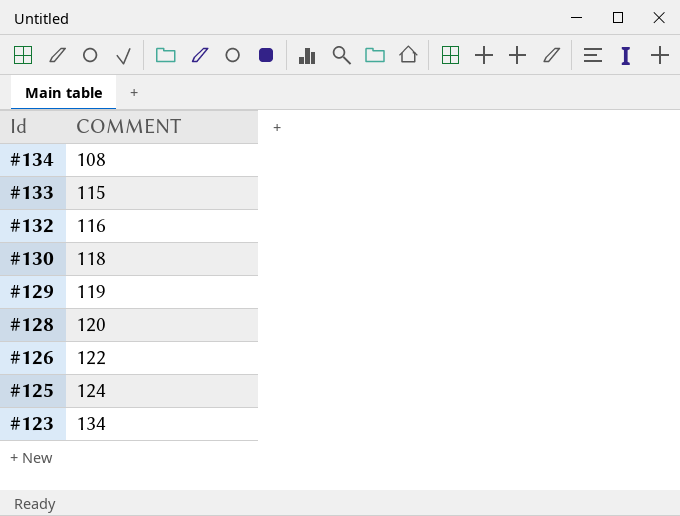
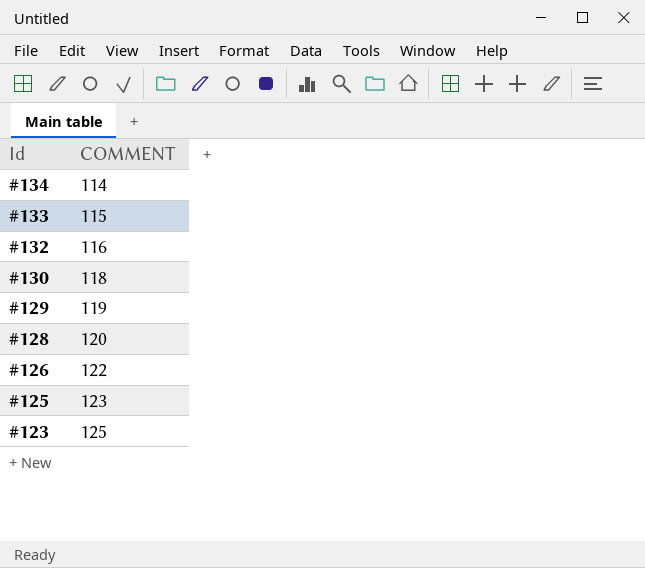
#134 | COMMENT: 108 -> 114
#125 | COMMENT: 124 -> 123
#123 | COMMENT: 134 -> 125

